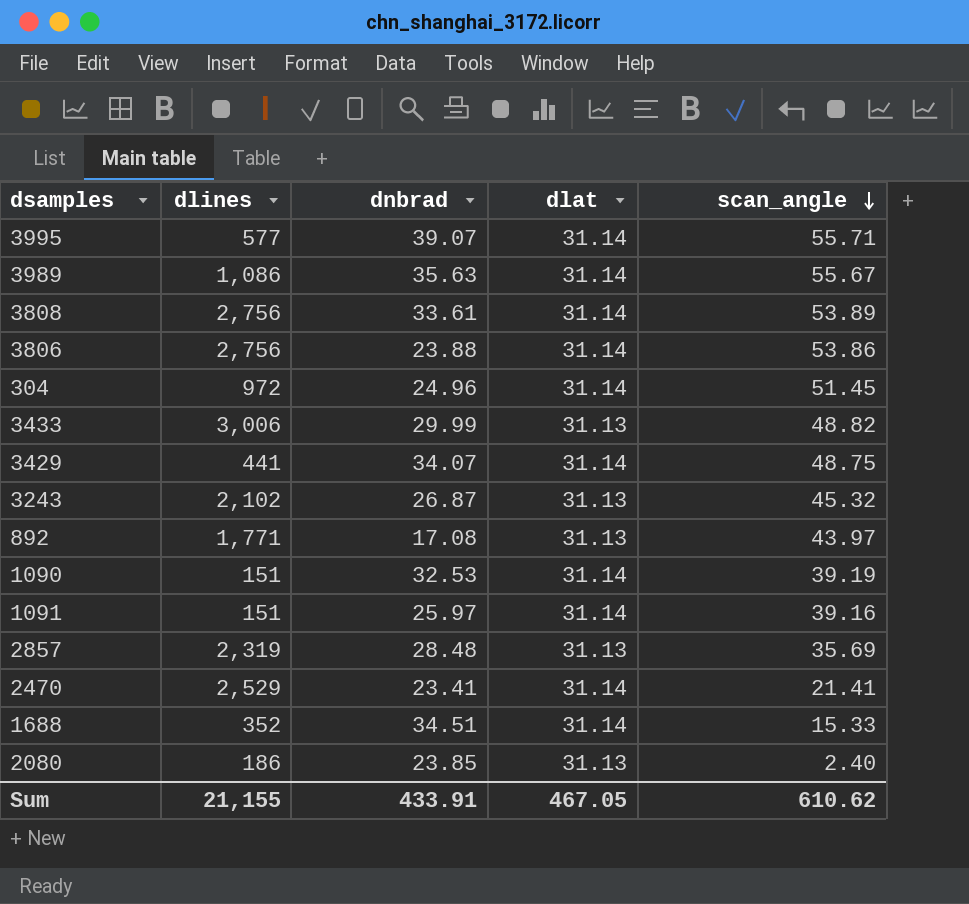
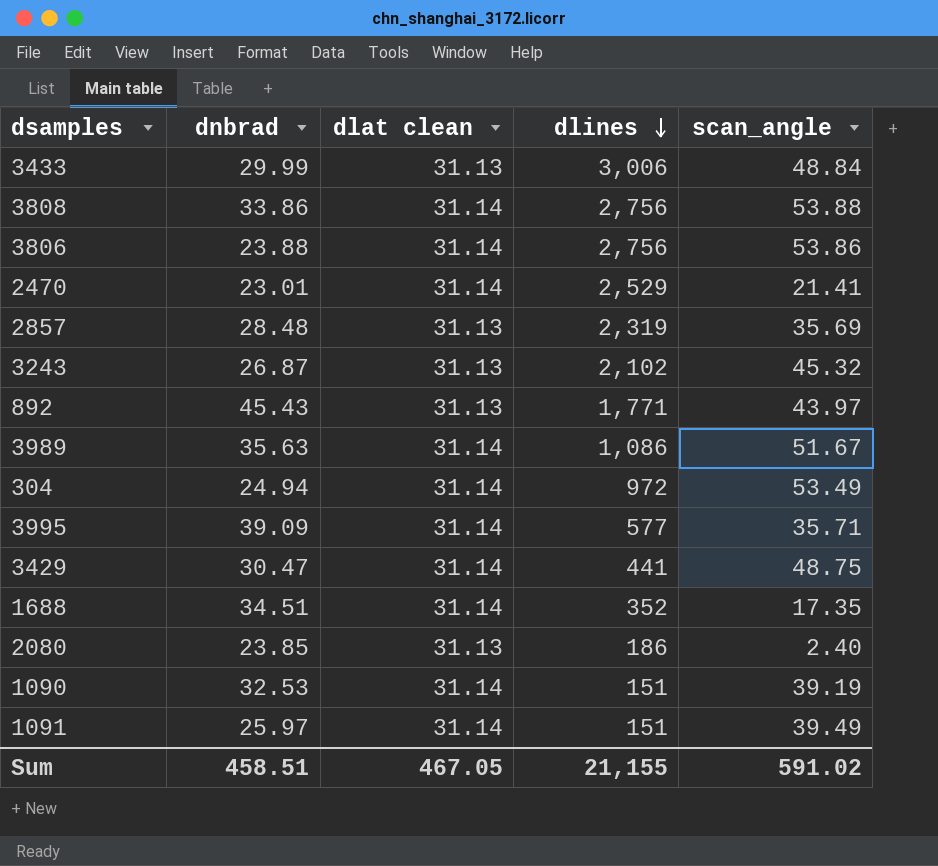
row order: scan_angle descending -> dlines descending
column name: dlat -> dlat clean
column dlines | position: 2 -> 4
3433 | scan_angle: 48.82 -> 48.84
3808 | dnbrad: 33.61 -> 33.86
3808 | scan_angle: 53.89 -> 53.88
2470 | dnbrad: 23.41 -> 23.01
892 | dnbrad: 17.08 -> 45.43
3989 | scan_angle: 55.67 -> 51.67
304 | dnbrad: 24.96 -> 24.94
304 | scan_angle: 51.45 -> 53.49
3995 | dnbrad: 39.07 -> 39.09
3995 | scan_angle: 55.71 -> 35.71
3429 | dnbrad: 34.07 -> 30.47
1688 | scan_angle: 15.33 -> 17.35
1091 | scan_angle: 39.16 -> 39.49
Sum | dnbrad: 433.91 -> 458.51
Sum | scan_angle: 610.62 -> 591.02

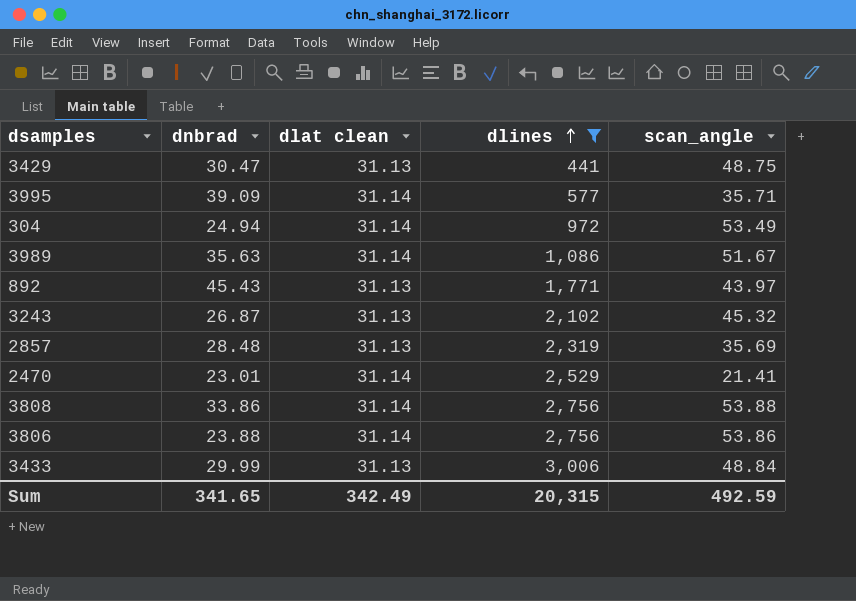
filter: none -> dlines >= 441
row order: dlines descending -> dlines ascending
3429 | dlat clean: 31.14 -> 31.13
Sum | dnbrad: 458.51 -> 341.65
Sum | dlat clean: 467.05 -> 342.49
Sum | dlines: 21,155 -> 20,315
Sum | scan_angle: 591.02 -> 492.59

